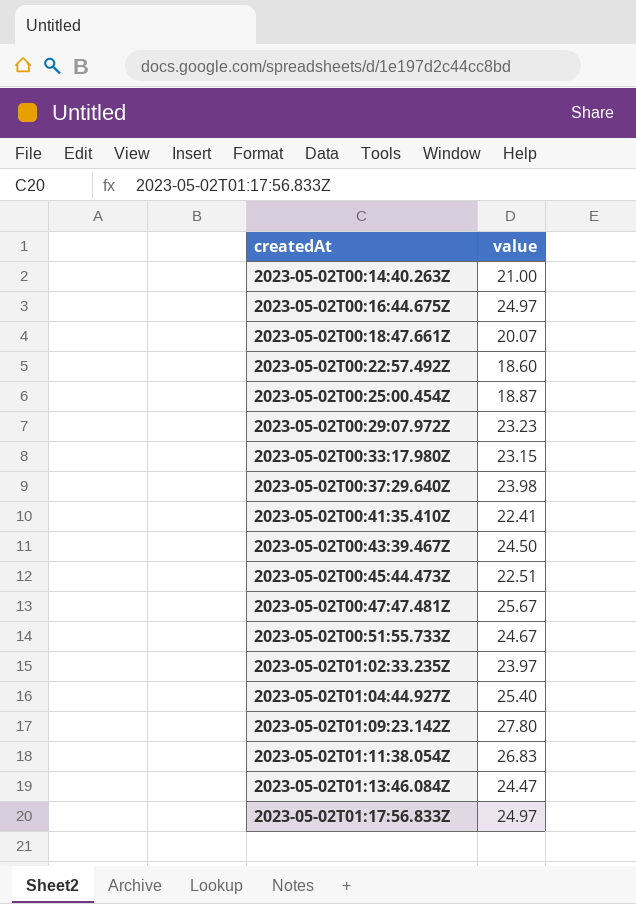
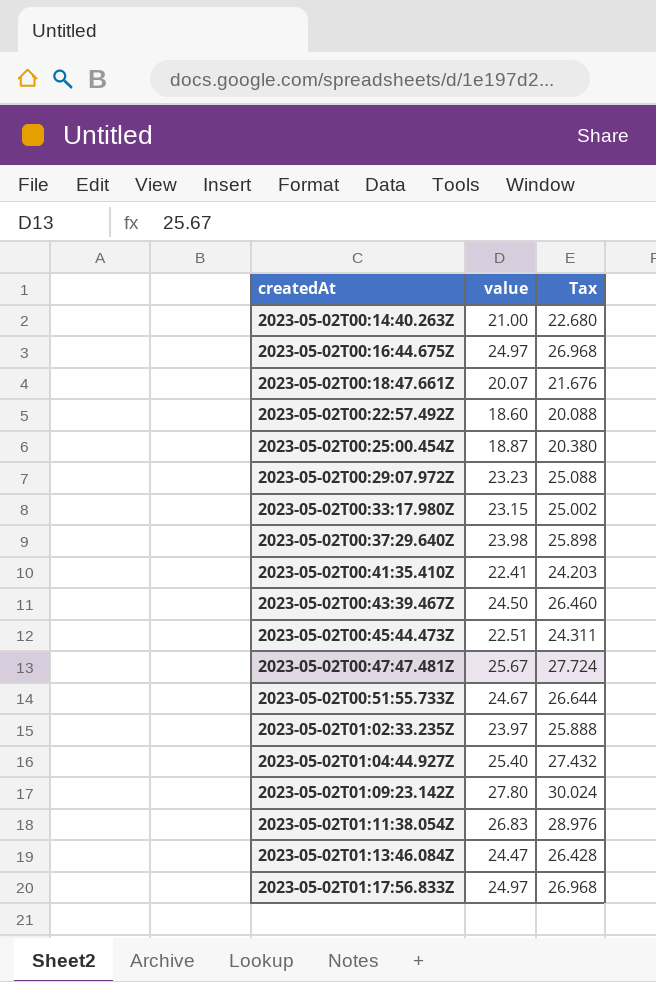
column Tax | formula: none -> [value] * 1.08

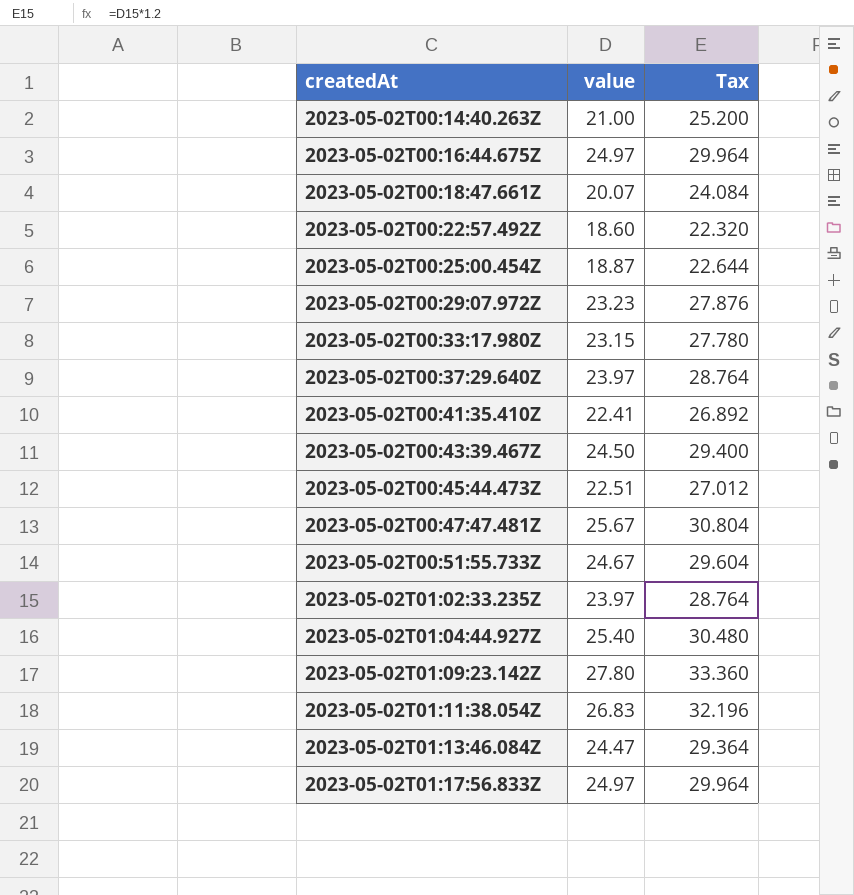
column Tax | formula: [value] * 1.08 -> [value] * 1.2
2023-05-02T00:37:29.640Z | value: 23.98 -> 23.97

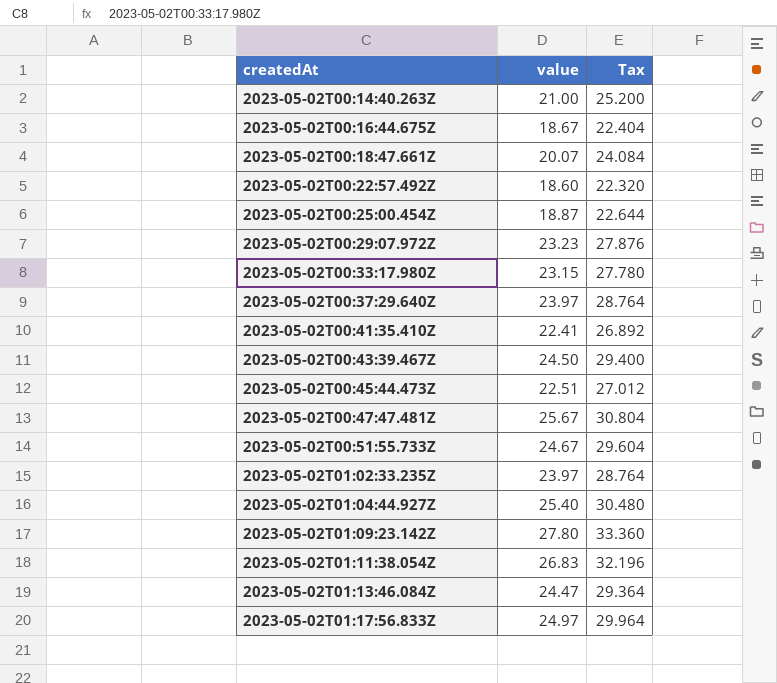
2023-05-02T00:16:44.675Z | value: 24.97 -> 18.67
2023-05-02T00:16:44.675Z | Tax: 29.964 -> 22.404

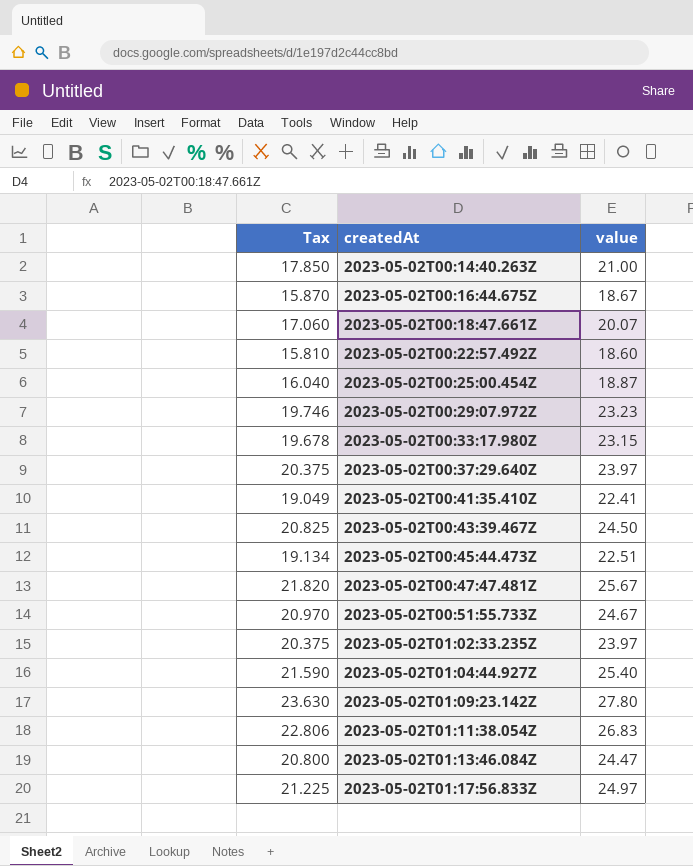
column Tax | formula: [value] * 1.2 -> [value] * 0.85
column Tax | position: 3 -> 1

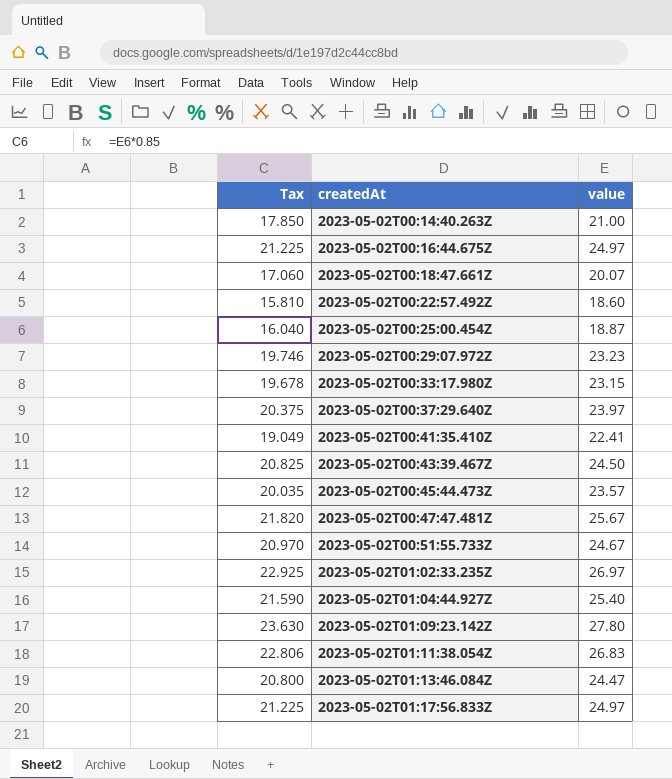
2023-05-02T00:16:44.675Z | Tax: 15.870 -> 21.225
2023-05-02T00:16:44.675Z | value: 18.67 -> 24.97
2023-05-02T00:45:44.473Z | Tax: 19.134 -> 20.035
2023-05-02T00:45:44.473Z | value: 22.51 -> 23.57
2023-05-02T01:02:33.235Z | Tax: 20.375 -> 22.925
2023-05-02T01:02:33.235Z | value: 23.97 -> 26.97

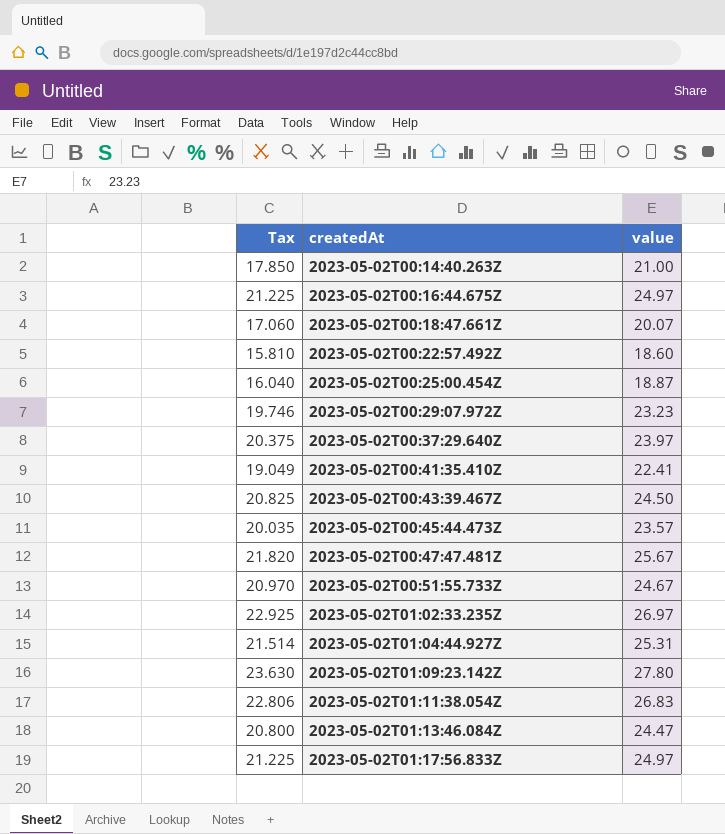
row 2023-05-02T00:33:17.980Z: 19.678 | 23.15 -> none
2023-05-02T01:04:44.927Z | Tax: 21.590 -> 21.514
2023-05-02T01:04:44.927Z | value: 25.40 -> 25.31

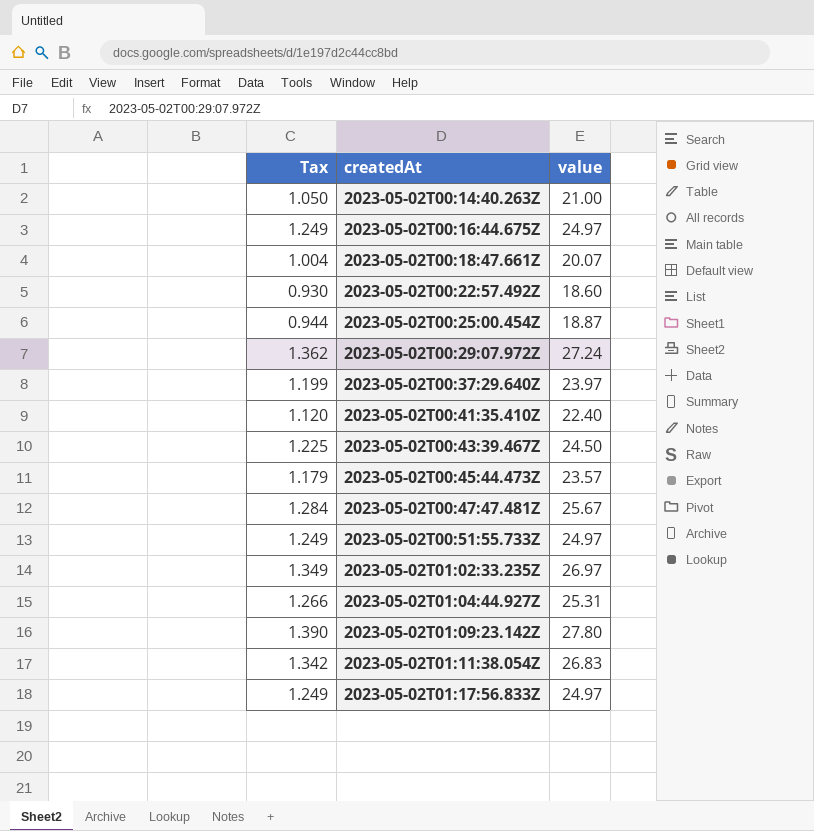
column Tax | formula: [value] * 0.85 -> [value] * 0.05
row 2023-05-02T01:13:46.084Z: 20.800 | 24.47 -> none
2023-05-02T00:29:07.972Z | value: 23.23 -> 27.24
2023-05-02T00:41:35.410Z | value: 22.41 -> 22.40
2023-05-02T00:51:55.733Z | value: 24.67 -> 24.97

